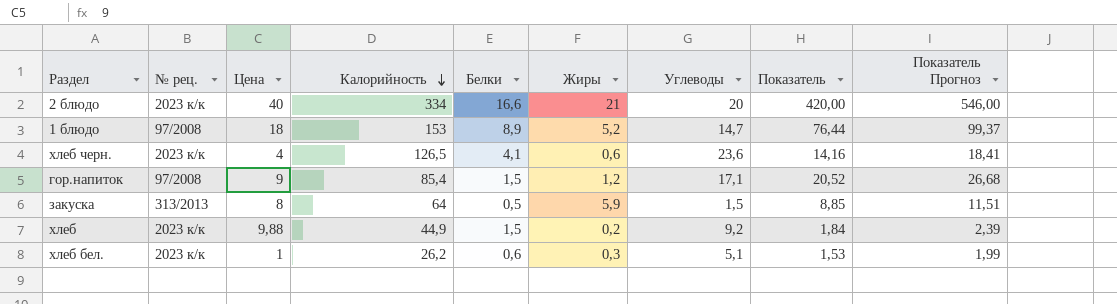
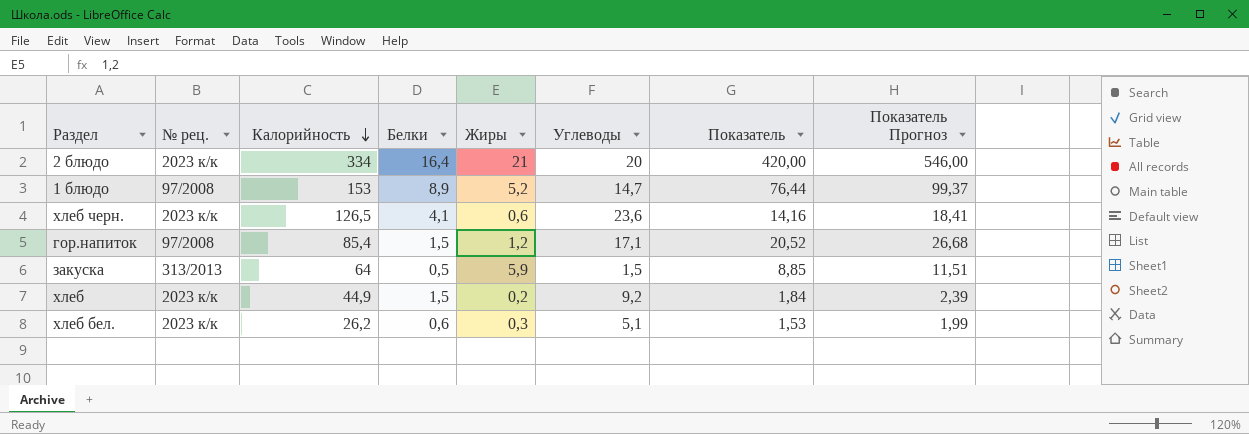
column Цена | position: 3 -> none
2 блюдо | Белки: 16,6 -> 16,4

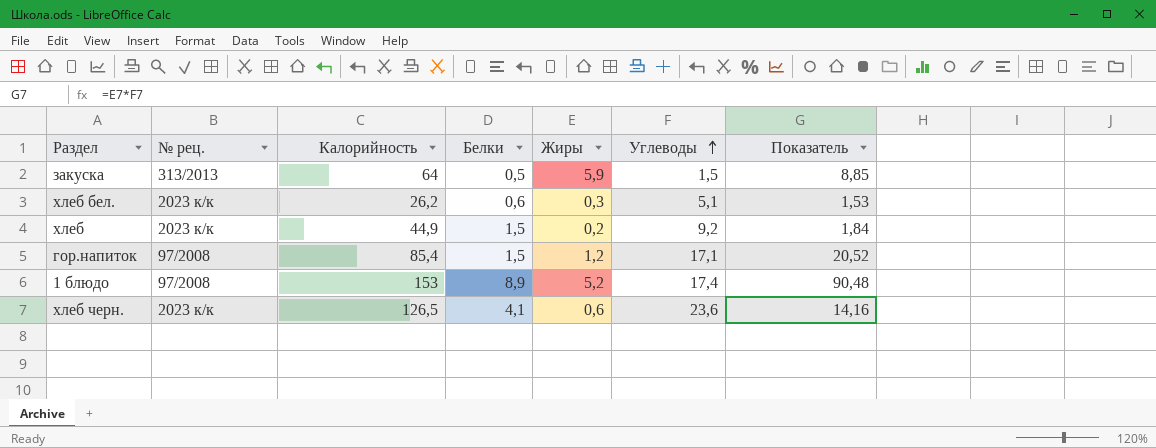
row order: Калорийность descending -> Углеводы ascending
column Показатель Прогноз | formula: [Показатель] * 1,3 -> none
row 2 блюдо: 2023 к/к | 334 | 16,4 | 21 | 20 | 420,00 | 546,00 -> none
1 блюдо | Углеводы: 14,7 -> 17,4
1 блюдо | Показатель: 76,44 -> 90,48

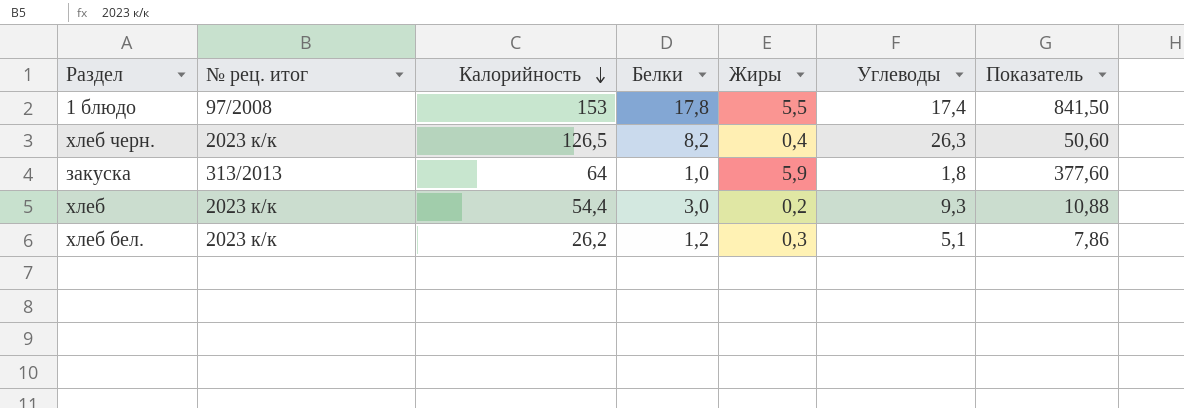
row order: Углеводы ascending -> Калорийность descending
column name: № рец. -> № рец. итог
column Показатель | formula: [Жиры] * [Углеводы] -> [Калорийность] * [Жиры]
row гор.напиток: 97/2008 | 85,4 | 1,5 | 1,2 | 17,1 | 20,52 -> none
1 блюдо | Белки: 8,9 -> 17,8
1 блюдо | Жиры: 5,2 -> 5,5
хлеб черн. | Белки: 4,1 -> 8,2
хлеб черн. | Жиры: 0,6 -> 0,4
хлеб черн. | Углеводы: 23,6 -> 26,3
закуска | Белки: 0,5 -> 1,0
закуска | Углеводы: 1,5 -> 1,8
хлеб | Калорийность: 44,9 -> 54,4
хлеб | Белки: 1,5 -> 3,0
хлеб | Углеводы: 9,2 -> 9,3
хлеб бел. | Белки: 0,6 -> 1,2

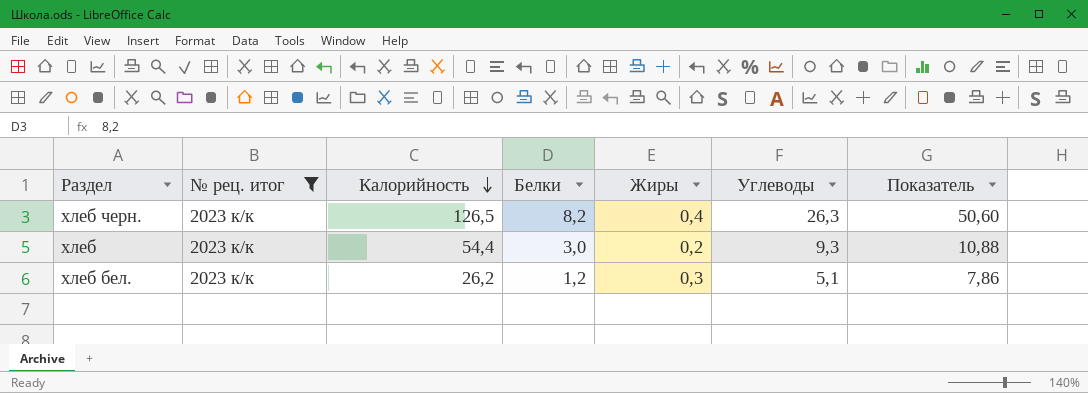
filter: none -> № рец. итог = 2023 к/к

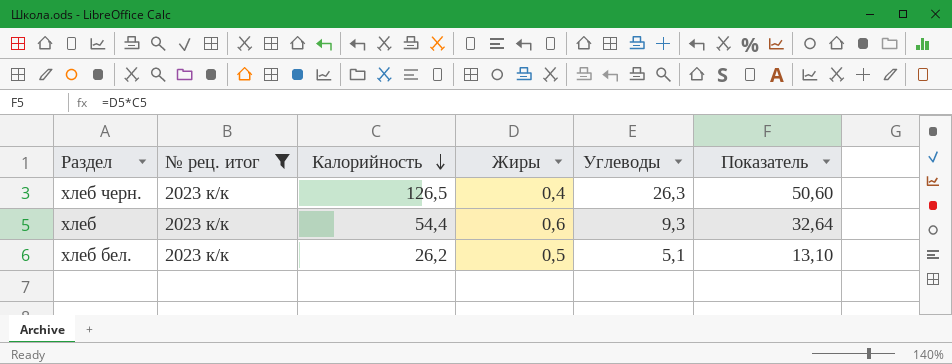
column Белки | position: 4 -> none
хлеб | Жиры: 0,2 -> 0,6
хлеб | Показатель: 10,88 -> 32,64
хлеб бел. | Жиры: 0,3 -> 0,5
хлеб бел. | Показатель: 7,86 -> 13,10

